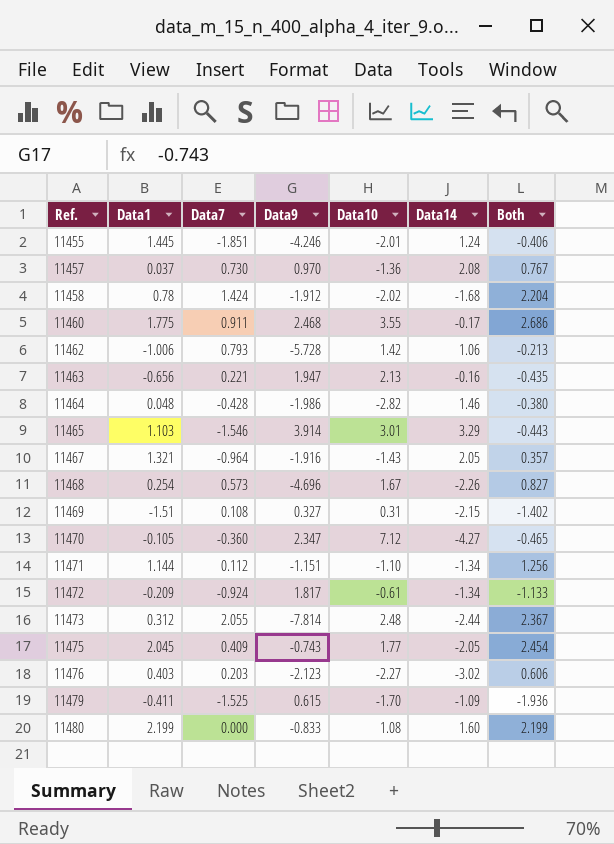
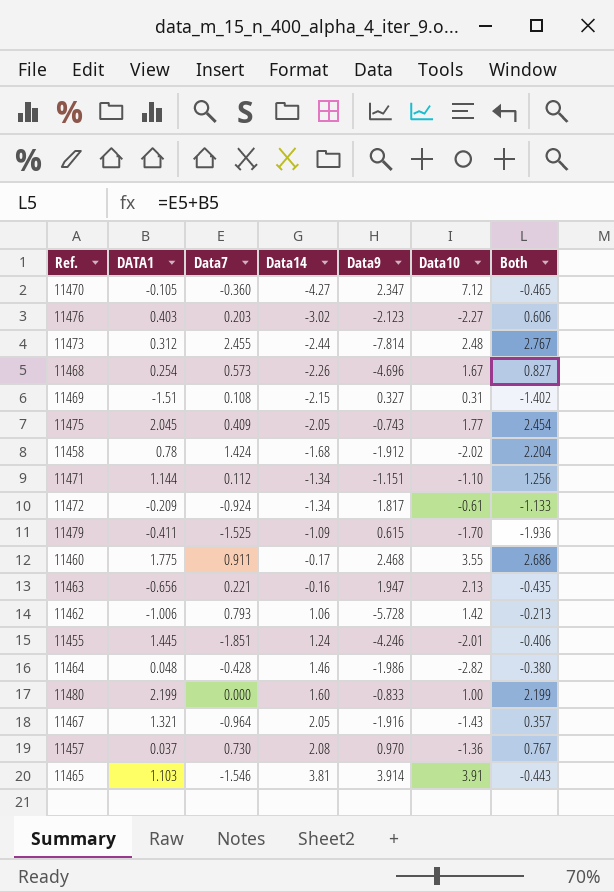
row order: Ref. ascending -> Data14 ascending
column name: Data1 -> DATA1
column Data14 | position: 6 -> 4
11473 | Data7: 2.055 -> 2.455
11473 | Both: 2.367 -> 2.767
11480 | Data10: 1.08 -> 1.00
11465 | Data14: 3.29 -> 3.81
11465 | Data10: 3.01 -> 3.91

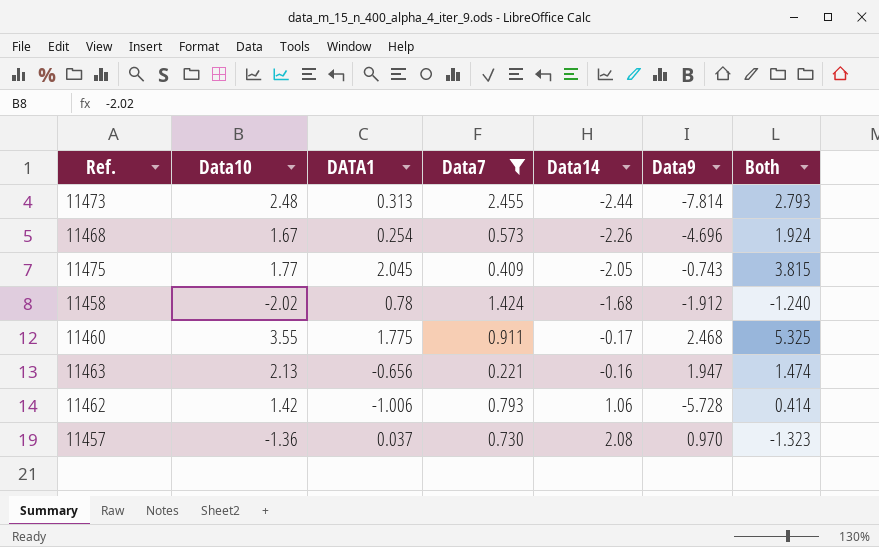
filter: none -> Data7 >= 0.221
column Data10 | position: 6 -> 2
column Both | formula: [DATA1] + [Data7] -> [Data10] + [DATA1]
11473 | DATA1: 0.312 -> 0.313

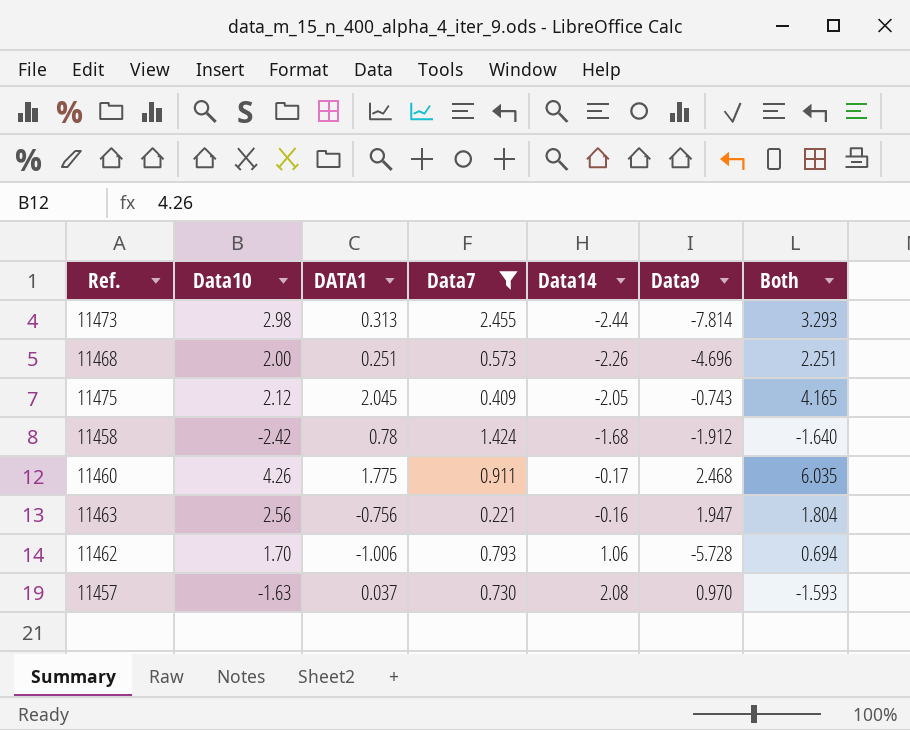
11473 | Data10: 2.48 -> 2.98
11473 | Both: 2.793 -> 3.293
11468 | Data10: 1.67 -> 2.00
11468 | DATA1: 0.254 -> 0.251
11468 | Both: 1.924 -> 2.251
11475 | Data10: 1.77 -> 2.12
11475 | Both: 3.815 -> 4.165
11458 | Data10: -2.02 -> -2.42
11458 | Both: -1.240 -> -1.640
11460 | Data10: 3.55 -> 4.26
11460 | Both: 5.325 -> 6.035
11463 | Data10: 2.13 -> 2.56
11463 | DATA1: -0.656 -> -0.756
11463 | Both: 1.474 -> 1.804
11462 | Data10: 1.42 -> 1.70
11462 | Both: 0.414 -> 0.694
11457 | Data10: -1.36 -> -1.63
11457 | Both: -1.323 -> -1.593

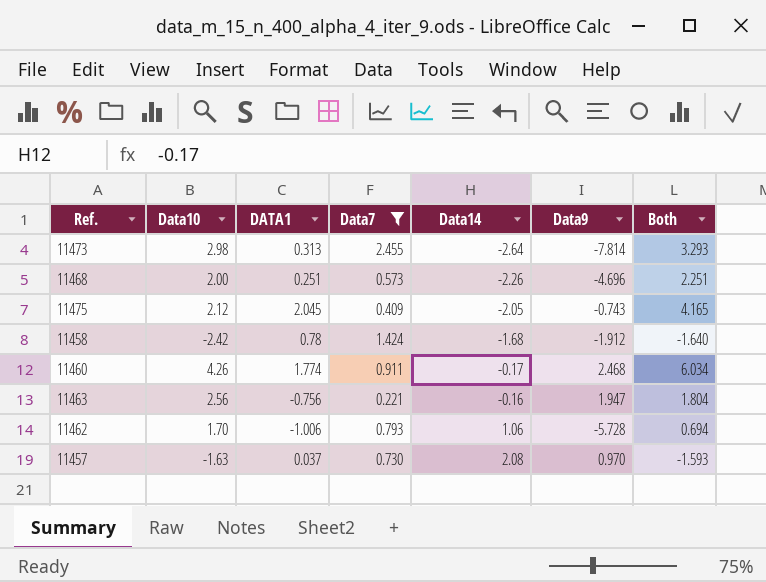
11473 | Data14: -2.44 -> -2.64
11460 | DATA1: 1.775 -> 1.774
11460 | Both: 6.035 -> 6.034

